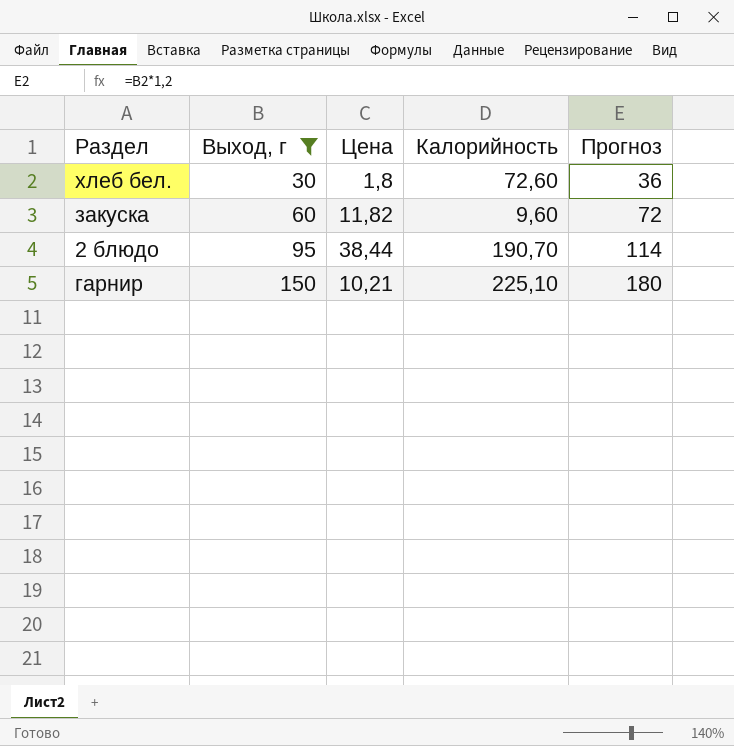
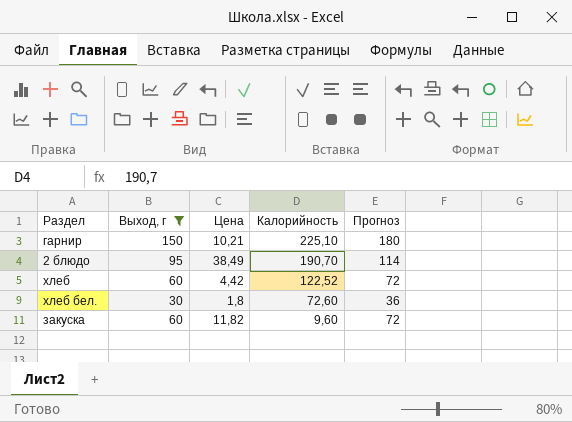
row order: Выход, г ascending -> Калорийность descending
2 блюдо | Цена: 38,44 -> 38,49
row хлеб: none -> 60 | 4,42 | 122,52 | 72

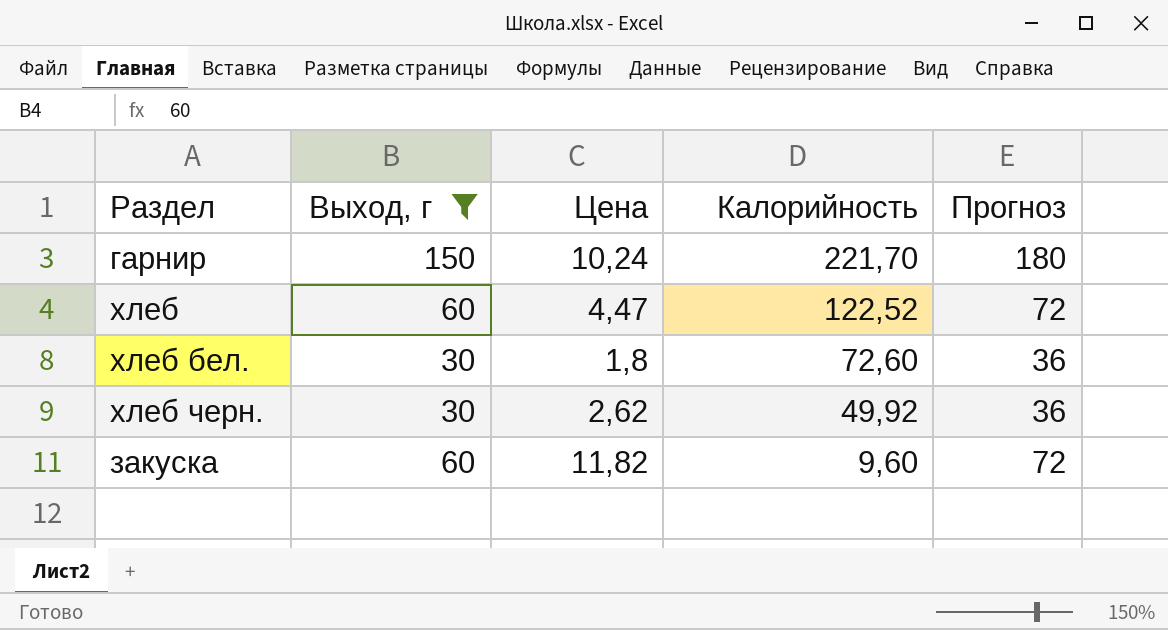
row 2 блюдо: 95 | 38,49 | 190,70 | 114 -> none
гарнир | Цена: 10,21 -> 10,24
гарнир | Калорийность: 225,10 -> 221,70
хлеб | Цена: 4,42 -> 4,47
row хлеб черн.: none -> 30 | 2,62 | 49,92 | 36

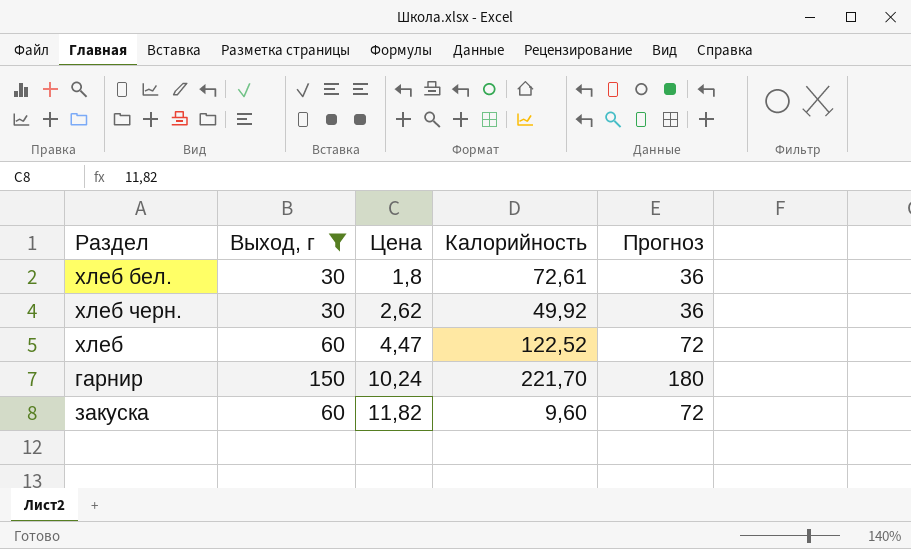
row order: Калорийность descending -> Цена ascending
хлеб бел. | Калорийность: 72,60 -> 72,61

